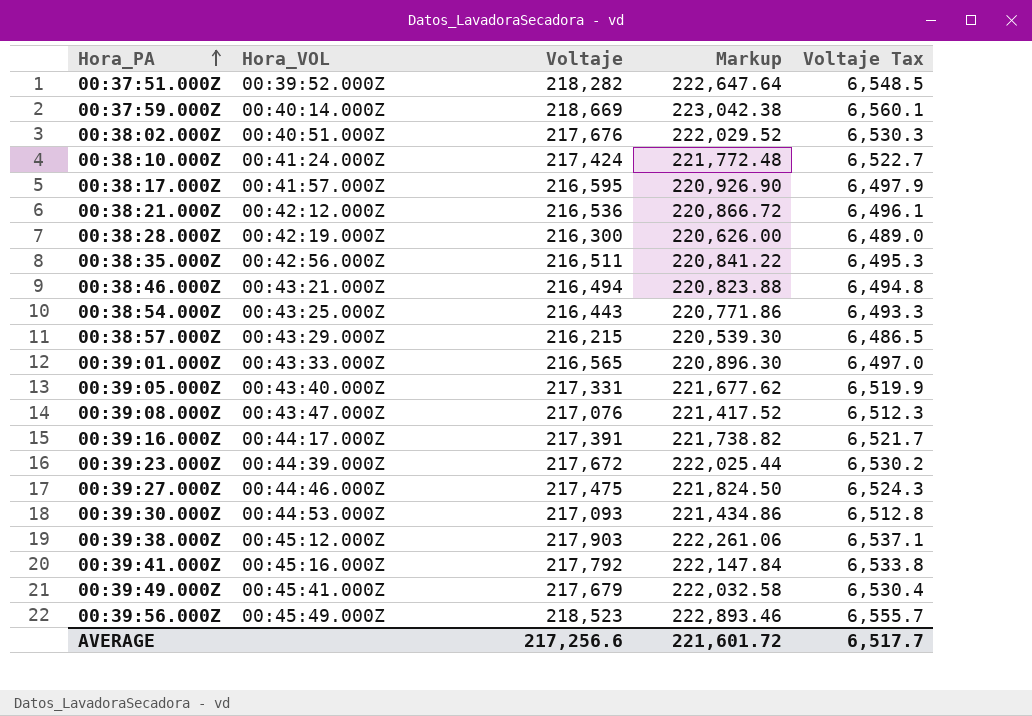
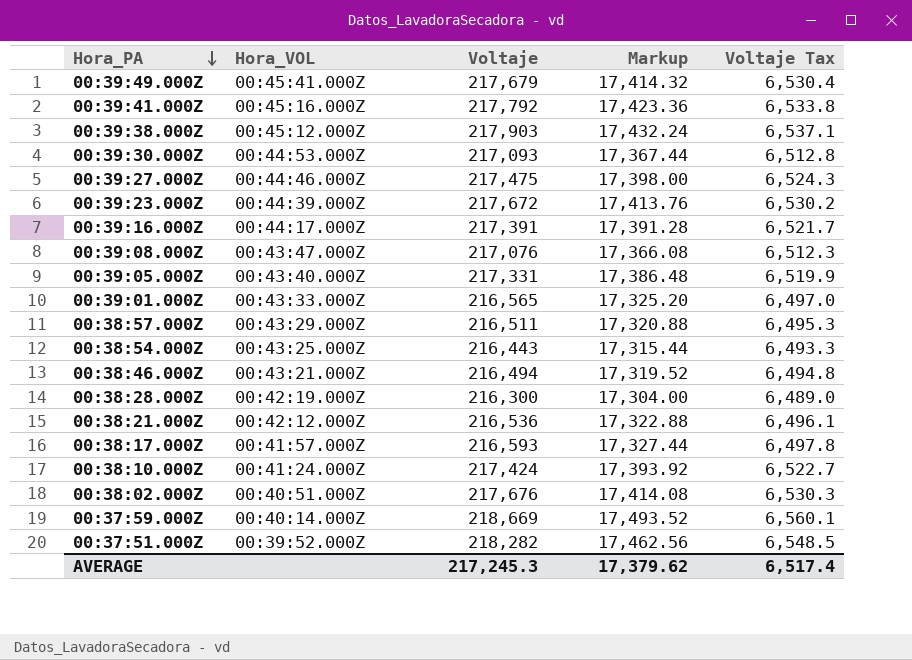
row order: Hora_PA ascending -> Hora_PA descending
column Markup | formula: [Voltaje] * 1.02 -> [Voltaje] * 0.08
row 00:38:35.000Z: 00:42:56.000Z | 216,511 | 220,841.22 | 6,495.3 -> none
row 00:39:56.000Z: 00:45:49.000Z | 218,523 | 222,893.46 | 6,555.7 -> none
00:38:57.000Z | Voltaje: 216,215 -> 216,511
00:38:57.000Z | Voltaje Tax: 6,486.5 -> 6,495.3
00:38:17.000Z | Voltaje: 216,595 -> 216,593
00:38:17.000Z | Voltaje Tax: 6,497.9 -> 6,497.8
AVERAGE | Voltaje: 217,256.6 -> 217,245.3
AVERAGE | Markup: 221,601.72 -> 17,379.62
AVERAGE | Voltaje Tax: 6,517.7 -> 6,517.4

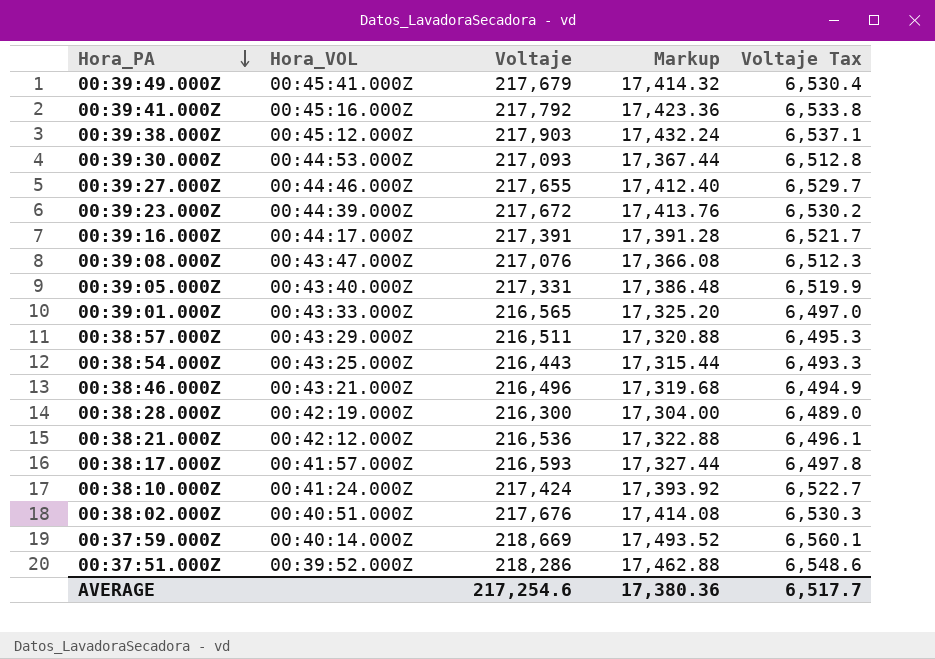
00:39:27.000Z | Voltaje: 217,475 -> 217,655
00:39:27.000Z | Markup: 17,398.00 -> 17,412.40
00:39:27.000Z | Voltaje Tax: 6,524.3 -> 6,529.7
00:38:46.000Z | Voltaje: 216,494 -> 216,496
00:38:46.000Z | Markup: 17,319.52 -> 17,319.68
00:38:46.000Z | Voltaje Tax: 6,494.8 -> 6,494.9
00:37:51.000Z | Voltaje: 218,282 -> 218,286
00:37:51.000Z | Markup: 17,462.56 -> 17,462.88
00:37:51.000Z | Voltaje Tax: 6,548.5 -> 6,548.6
AVERAGE | Voltaje: 217,245.3 -> 217,254.6
AVERAGE | Markup: 17,379.62 -> 17,380.36
AVERAGE | Voltaje Tax: 6,517.4 -> 6,517.7

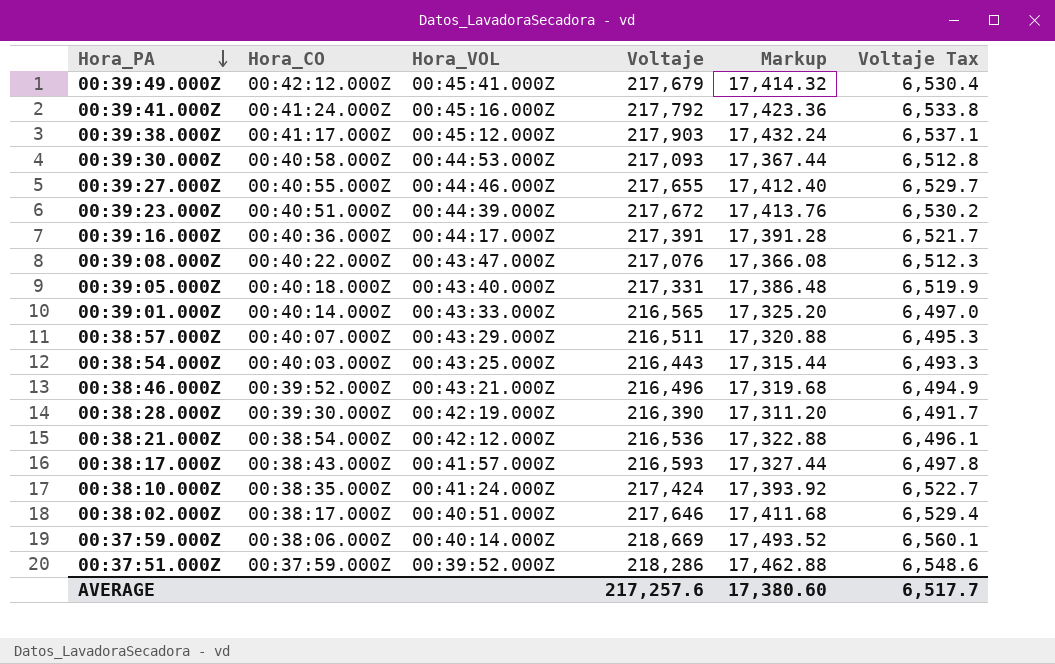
column Hora_CO | position: none -> 2
00:38:28.000Z | Voltaje: 216,300 -> 216,390
00:38:28.000Z | Markup: 17,304.00 -> 17,311.20
00:38:28.000Z | Voltaje Tax: 6,489.0 -> 6,491.7
00:38:02.000Z | Voltaje: 217,676 -> 217,646
00:38:02.000Z | Markup: 17,414.08 -> 17,411.68
00:38:02.000Z | Voltaje Tax: 6,530.3 -> 6,529.4
AVERAGE | Voltaje: 217,254.6 -> 217,257.6
AVERAGE | Markup: 17,380.36 -> 17,380.60

